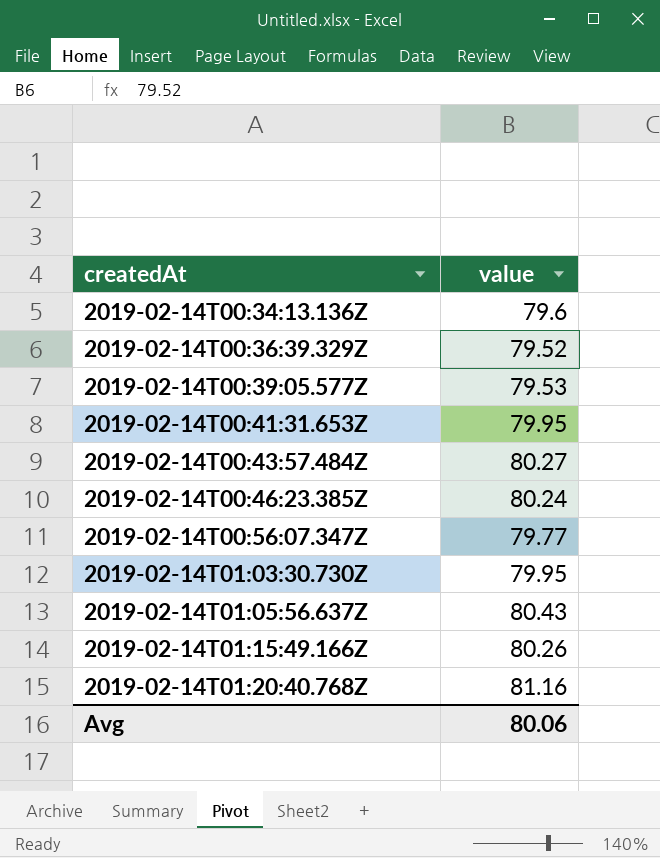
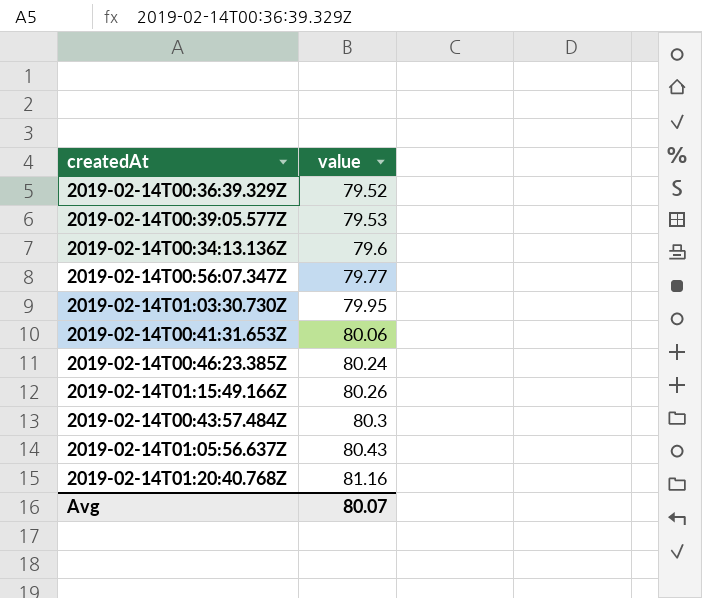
row order: createdAt ascending -> value ascending
2019-02-14T00:41:31.653Z | value: 79.95 -> 80.06
2019-02-14T00:43:57.484Z | value: 80.27 -> 80.3
Avg | value: 80.06 -> 80.07

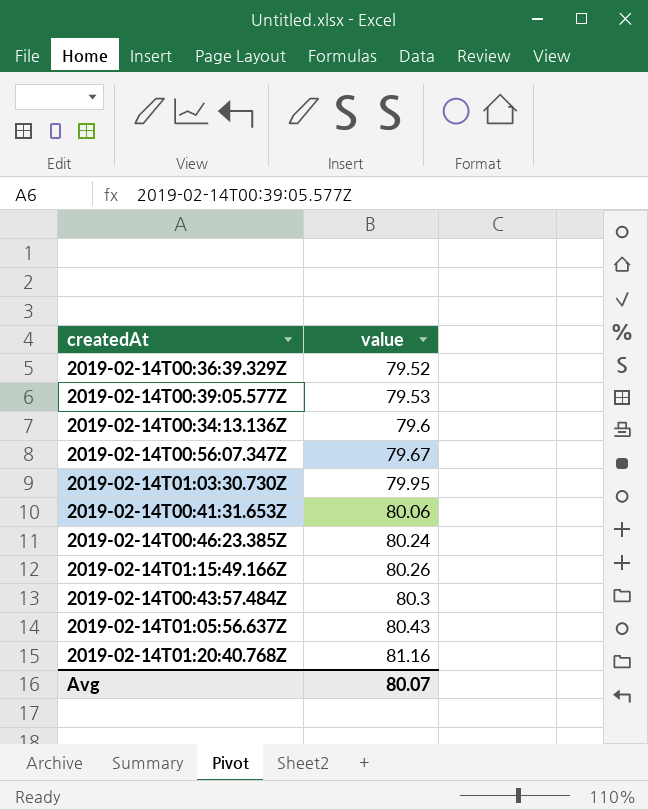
2019-02-14T00:56:07.347Z | value: 79.77 -> 79.67

